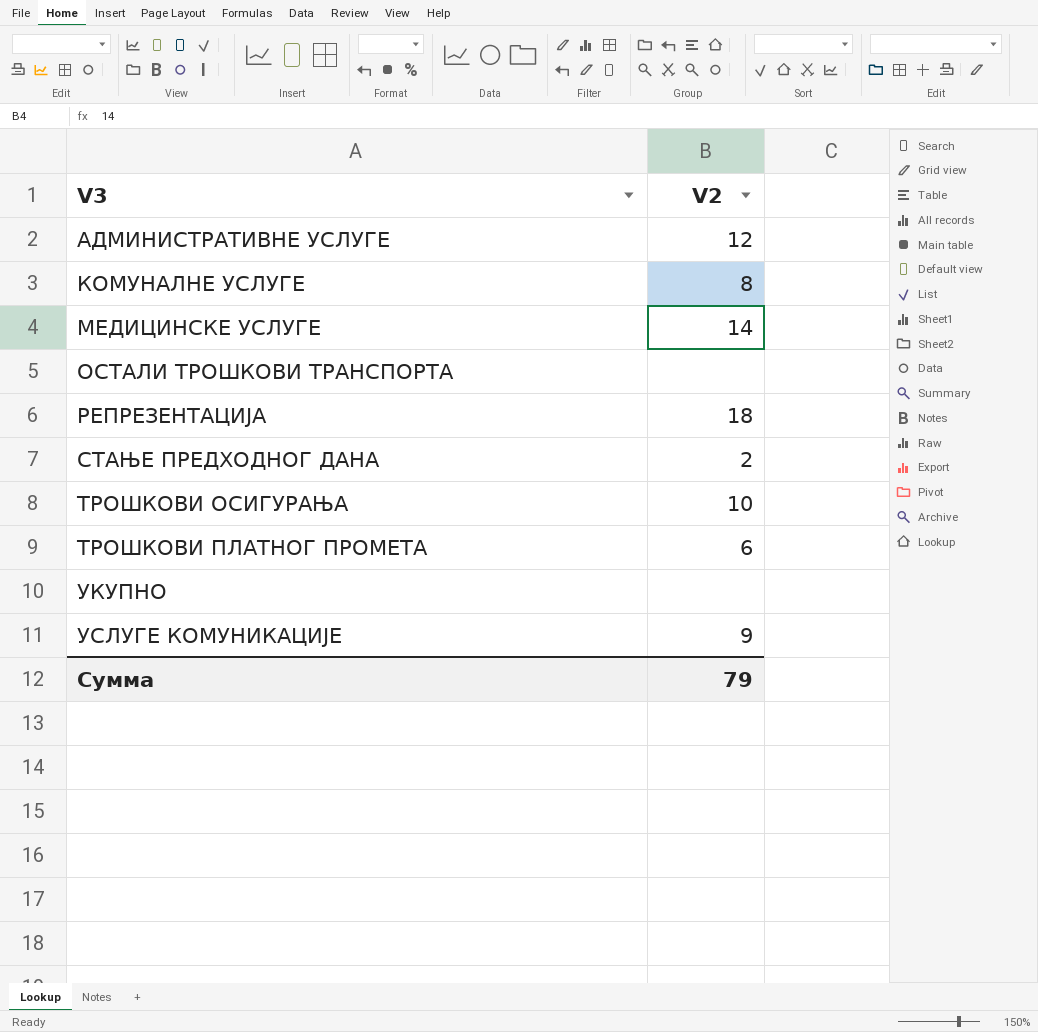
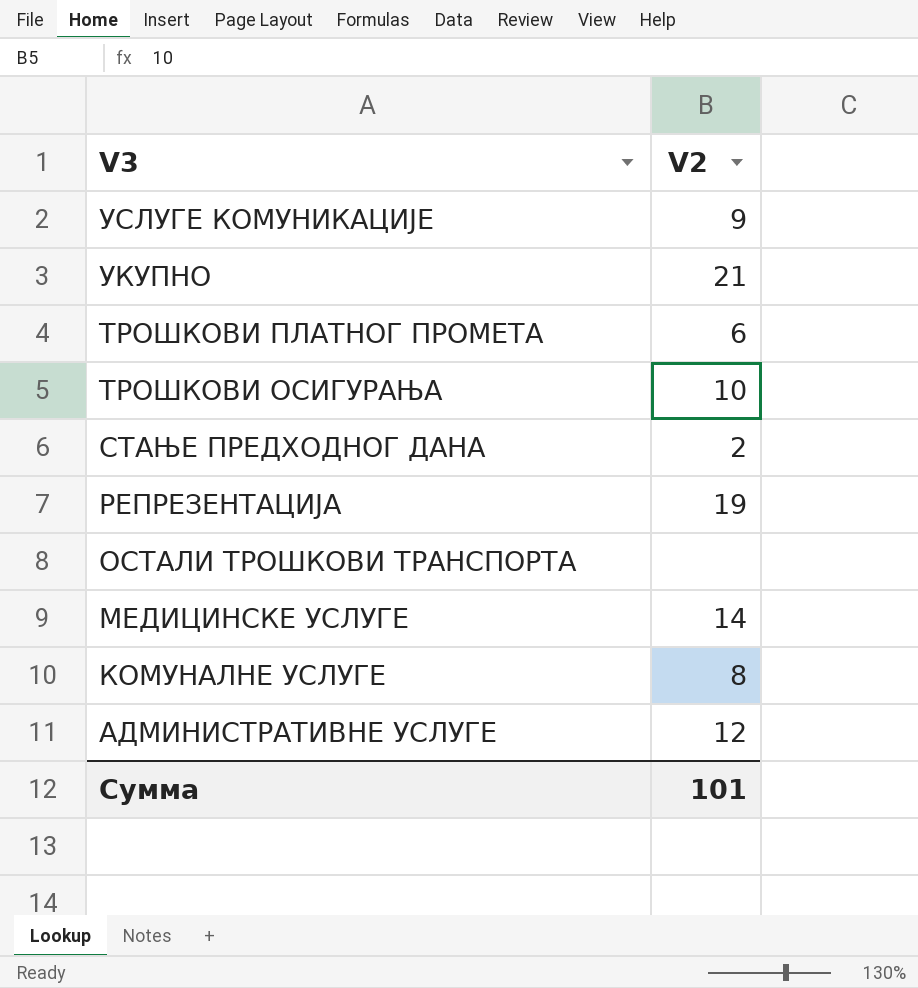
row order: V3 ascending -> V3 descending
УКУПНО | V2: none -> 21
РЕПРЕЗЕНТАЦИЈА | V2: 18 -> 19
Сумма | V2: 79 -> 101

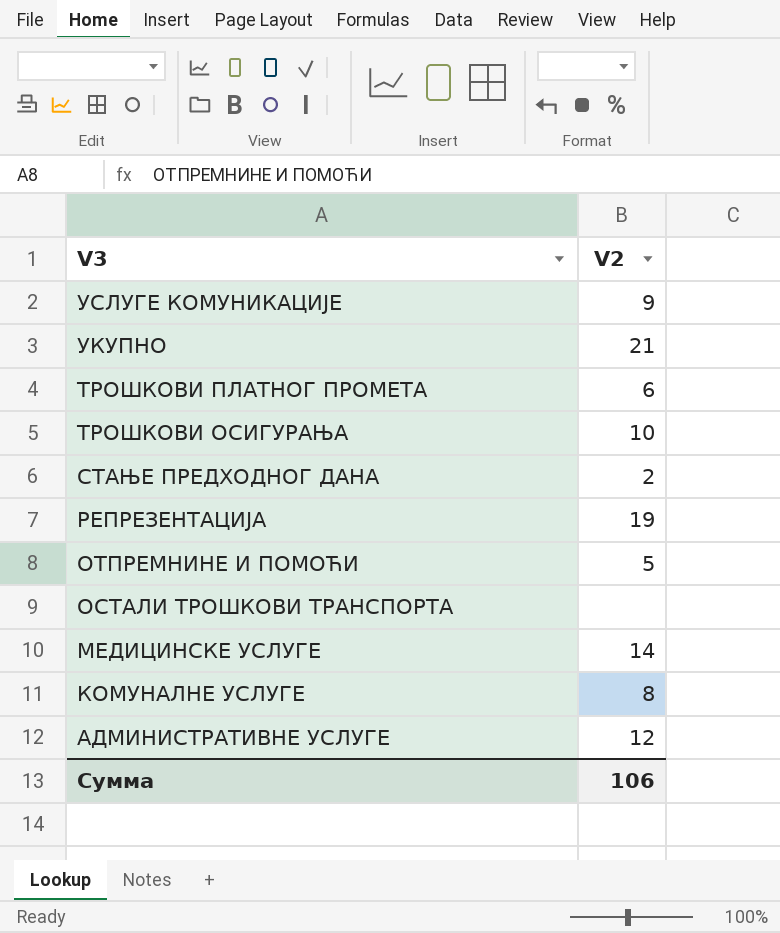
row ОТПРЕМНИНЕ И ПОМОЋИ: none -> 5
Сумма | V2: 101 -> 106

